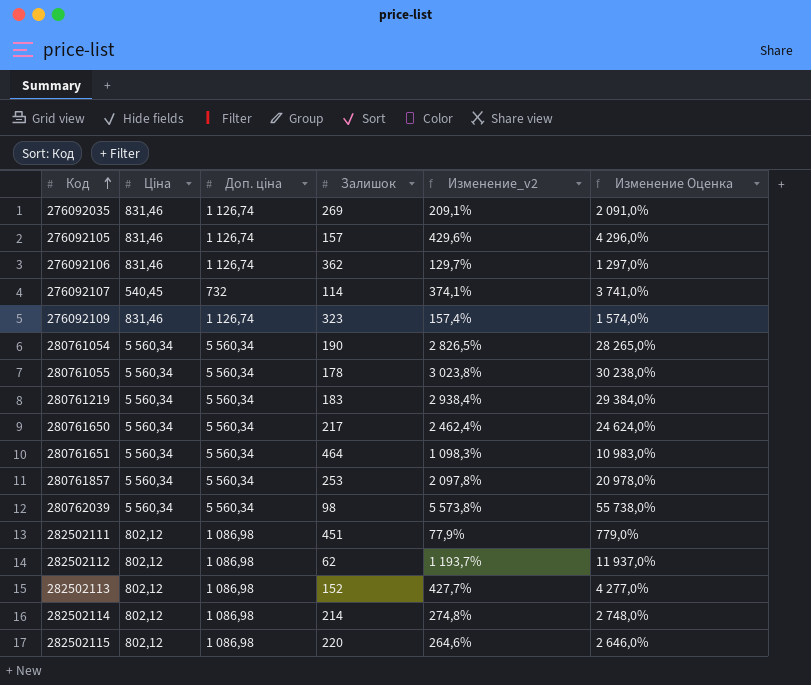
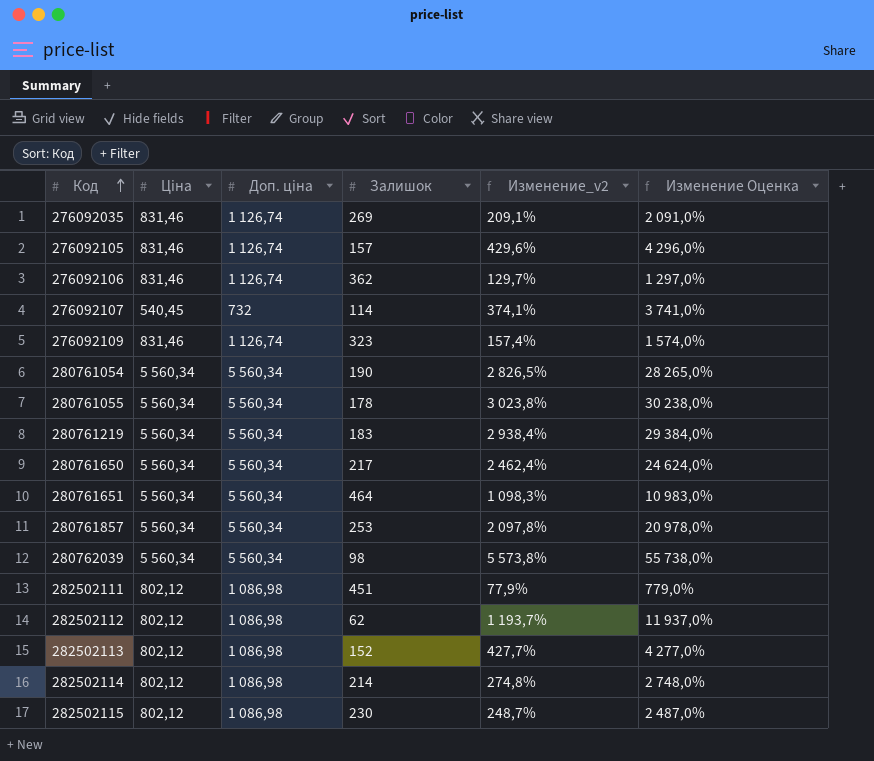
282502115 | Залишок: 220 -> 230
282502115 | Изменение_v2: 264,6% -> 248,7%
282502115 | Изменение Оценка: 2 646,0% -> 2 487,0%

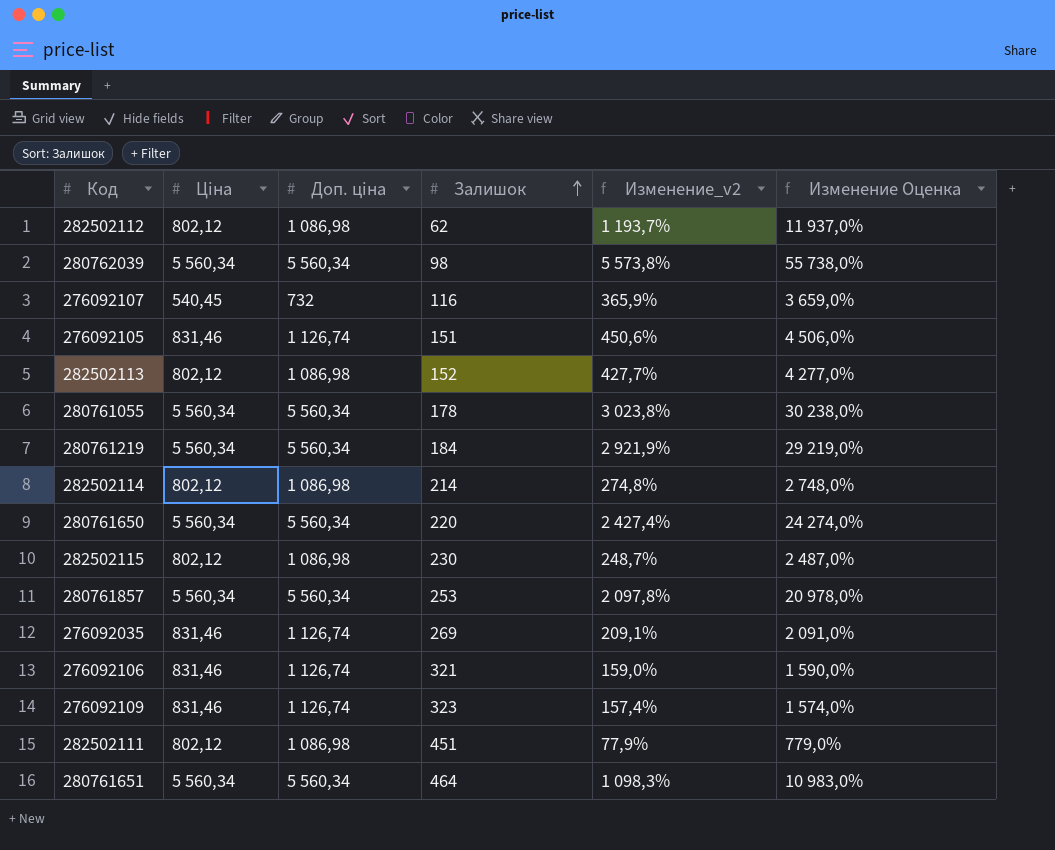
row order: Код ascending -> Залишок ascending
row 280761054: 5 560,34 | 5 560,34 | 190 | 2 826,5% | 28 265,0% -> none
276092107 | Залишок: 114 -> 116
276092107 | Изменение_v2: 374,1% -> 365,9%
276092107 | Изменение Оценка: 3 741,0% -> 3 659,0%
276092105 | Залишок: 157 -> 151
276092105 | Изменение_v2: 429,6% -> 450,6%
276092105 | Изменение Оценка: 4 296,0% -> 4 506,0%
280761219 | Залишок: 183 -> 184
280761219 | Изменение_v2: 2 938,4% -> 2 921,9%
280761219 | Изменение Оценка: 29 384,0% -> 29 219,0%
280761650 | Залишок: 217 -> 220
280761650 | Изменение_v2: 2 462,4% -> 2 427,4%
280761650 | Изменение Оценка: 24 624,0% -> 24 274,0%
276092106 | Залишок: 362 -> 321
276092106 | Изменение_v2: 129,7% -> 159,0%
276092106 | Изменение Оценка: 1 297,0% -> 1 590,0%

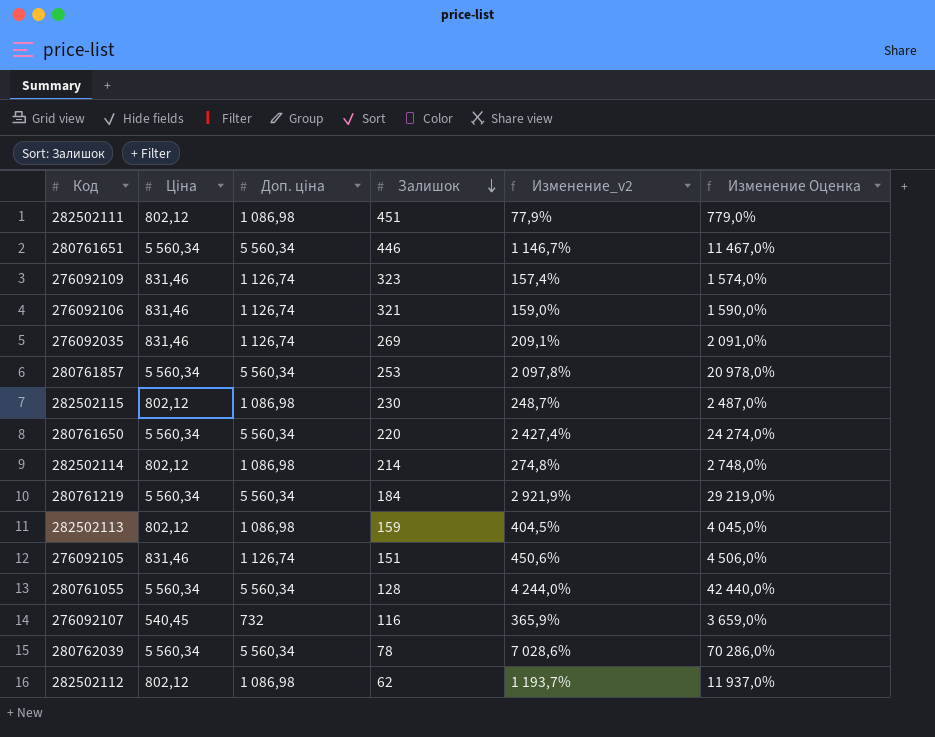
row order: Залишок ascending -> Залишок descending
280761651 | Залишок: 464 -> 446
280761651 | Изменение_v2: 1 098,3% -> 1 146,7%
280761651 | Изменение Оценка: 10 983,0% -> 11 467,0%
282502113 | Залишок: 152 -> 159
282502113 | Изменение_v2: 427,7% -> 404,5%
282502113 | Изменение Оценка: 4 277,0% -> 4 045,0%
280761055 | Залишок: 178 -> 128
280761055 | Изменение_v2: 3 023,8% -> 4 244,0%
280761055 | Изменение Оценка: 30 238,0% -> 42 440,0%
280762039 | Залишок: 98 -> 78
280762039 | Изменение_v2: 5 573,8% -> 7 028,6%
280762039 | Изменение Оценка: 55 738,0% -> 70 286,0%

